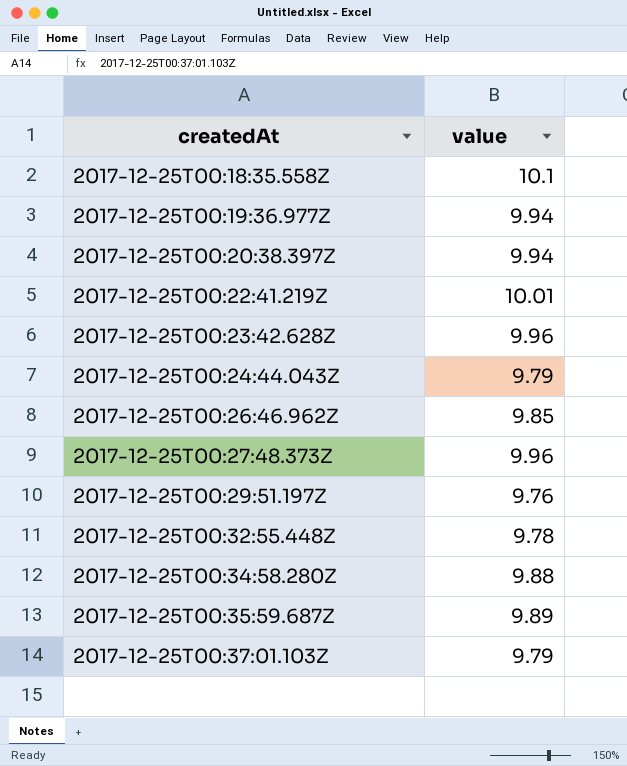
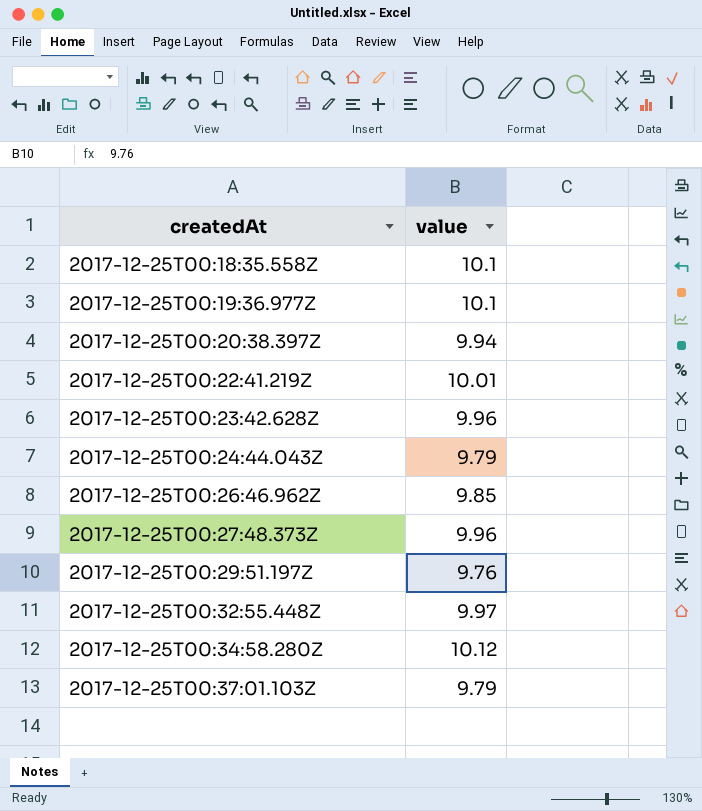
row 2017-12-25T00:35:59.687Z: 9.89 -> none
2017-12-25T00:19:36.977Z | value: 9.94 -> 10.1
2017-12-25T00:32:55.448Z | value: 9.78 -> 9.97
2017-12-25T00:34:58.280Z | value: 9.88 -> 10.12

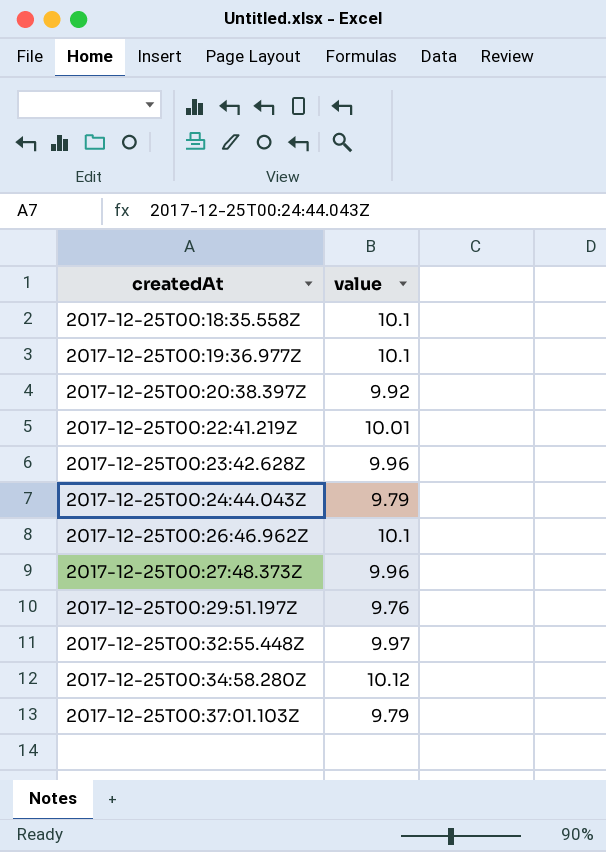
2017-12-25T00:20:38.397Z | value: 9.94 -> 9.92
2017-12-25T00:26:46.962Z | value: 9.85 -> 10.1

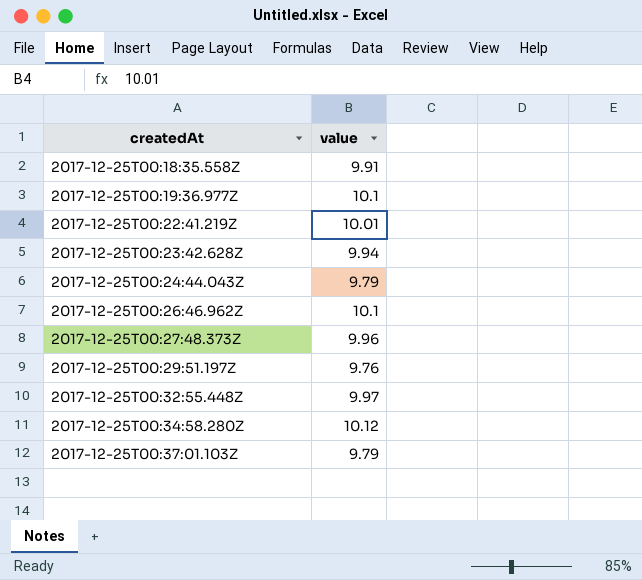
row 2017-12-25T00:20:38.397Z: 9.92 -> none
2017-12-25T00:18:35.558Z | value: 10.1 -> 9.91
2017-12-25T00:23:42.628Z | value: 9.96 -> 9.94

